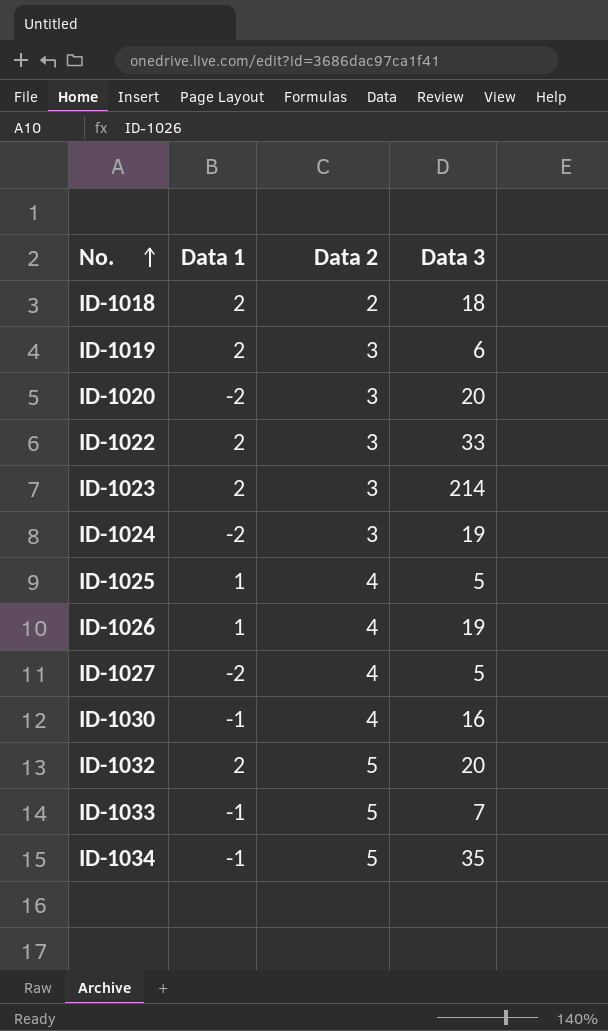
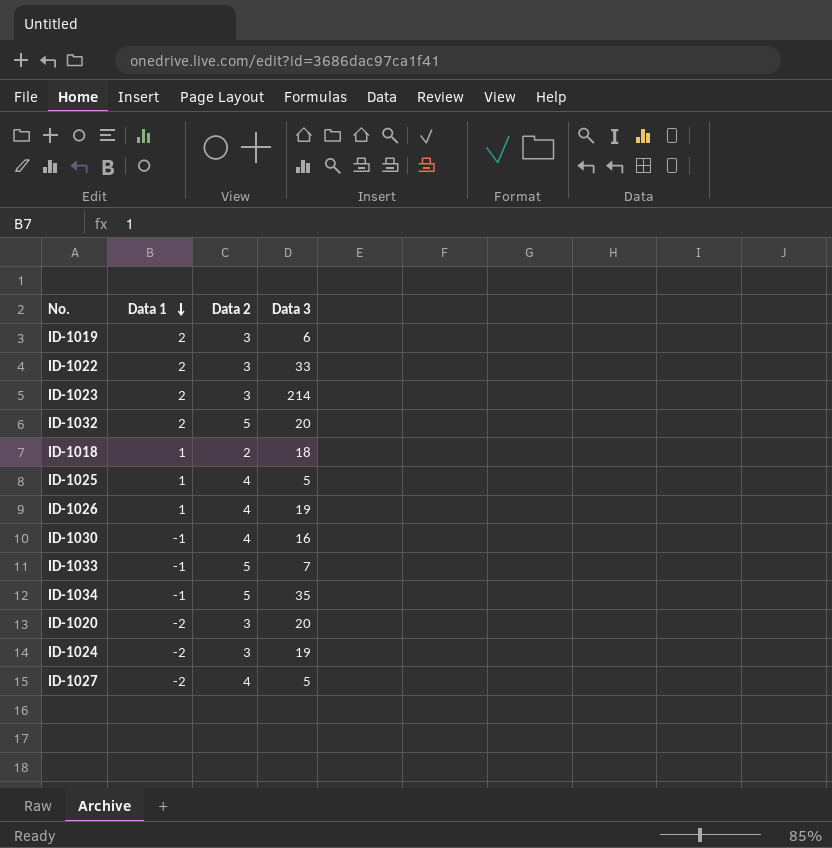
row order: No. ascending -> Data 1 descending
ID-1018 | Data 1: 2 -> 1

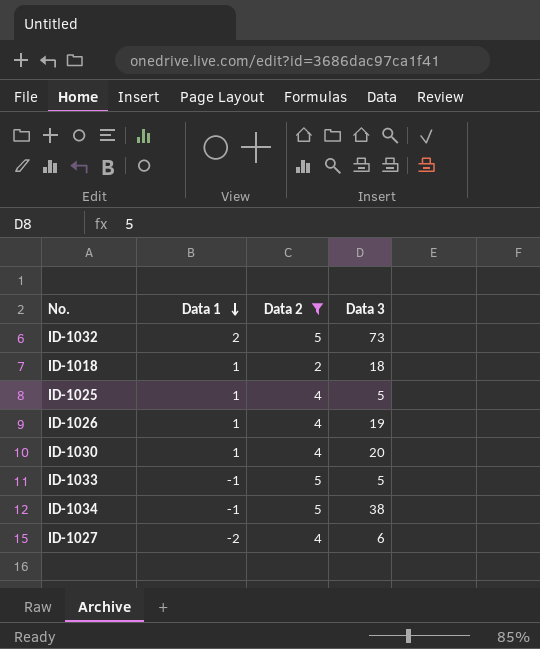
filter: none -> Data 2 != 3
ID-1032 | Data 3: 20 -> 73
ID-1030 | Data 1: -1 -> 1
ID-1030 | Data 3: 16 -> 20
ID-1033 | Data 3: 7 -> 5
ID-1034 | Data 3: 35 -> 38
ID-1027 | Data 3: 5 -> 6

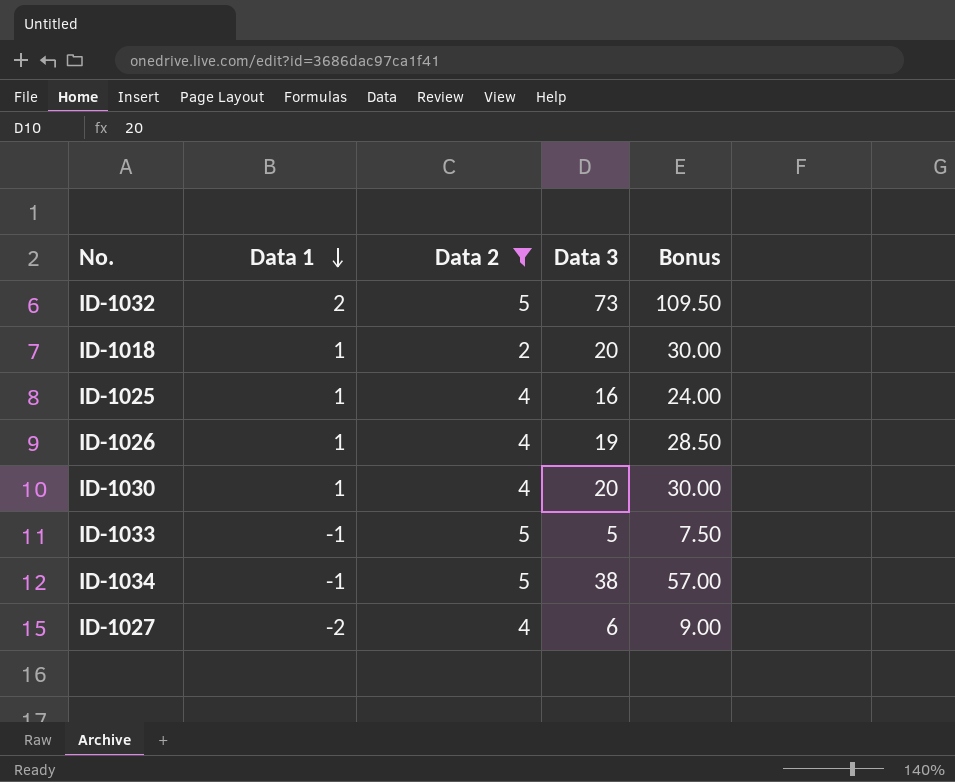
column Bonus | formula: none -> [Data 3] * 1.5
ID-1018 | Data 3: 18 -> 20
ID-1025 | Data 3: 5 -> 16

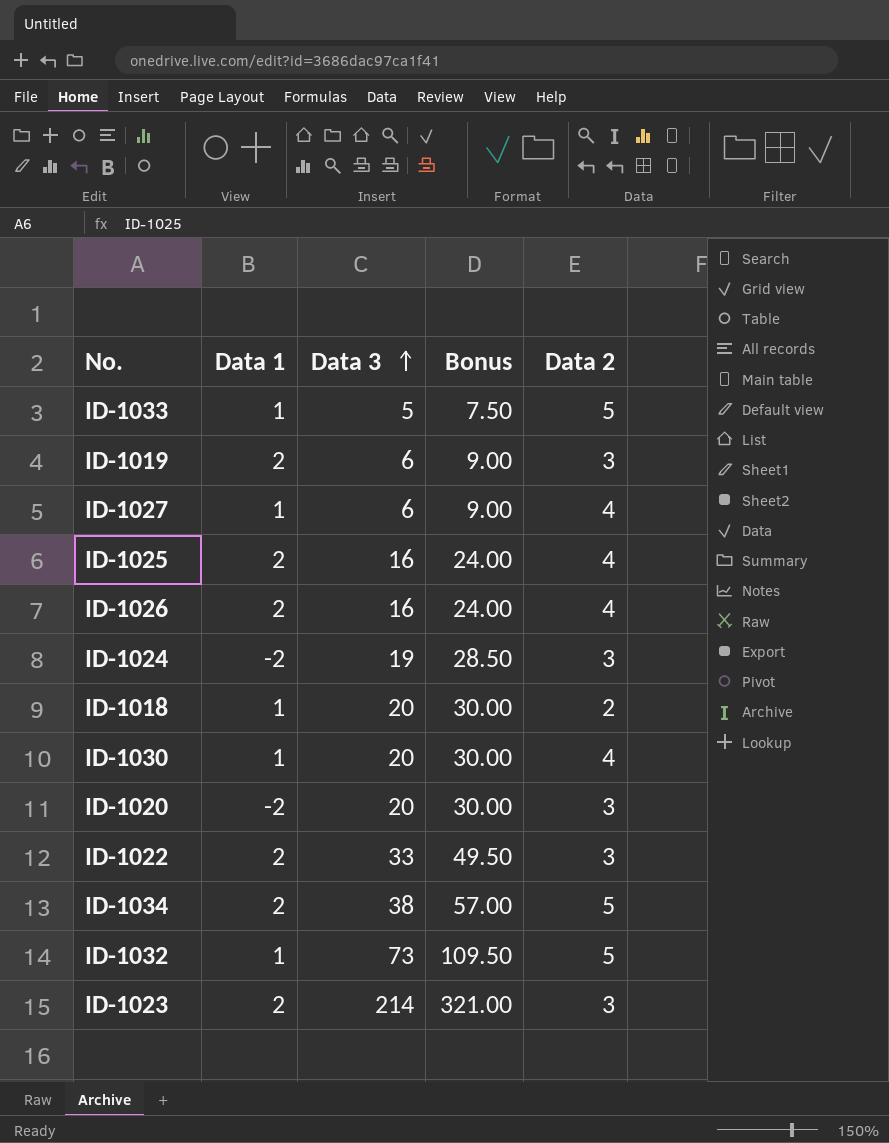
filter: Data 2 != 3 -> none
row order: Data 1 descending -> Data 3 ascending
column Data 2 | position: 3 -> 5
ID-1033 | Data 1: -1 -> 1
ID-1027 | Data 1: -2 -> 1
ID-1025 | Data 1: 1 -> 2
ID-1026 | Data 1: 1 -> 2
ID-1026 | Data 3: 19 -> 16
ID-1026 | Bonus: 28.50 -> 24.00
ID-1034 | Data 1: -1 -> 2
ID-1032 | Data 1: 2 -> 1

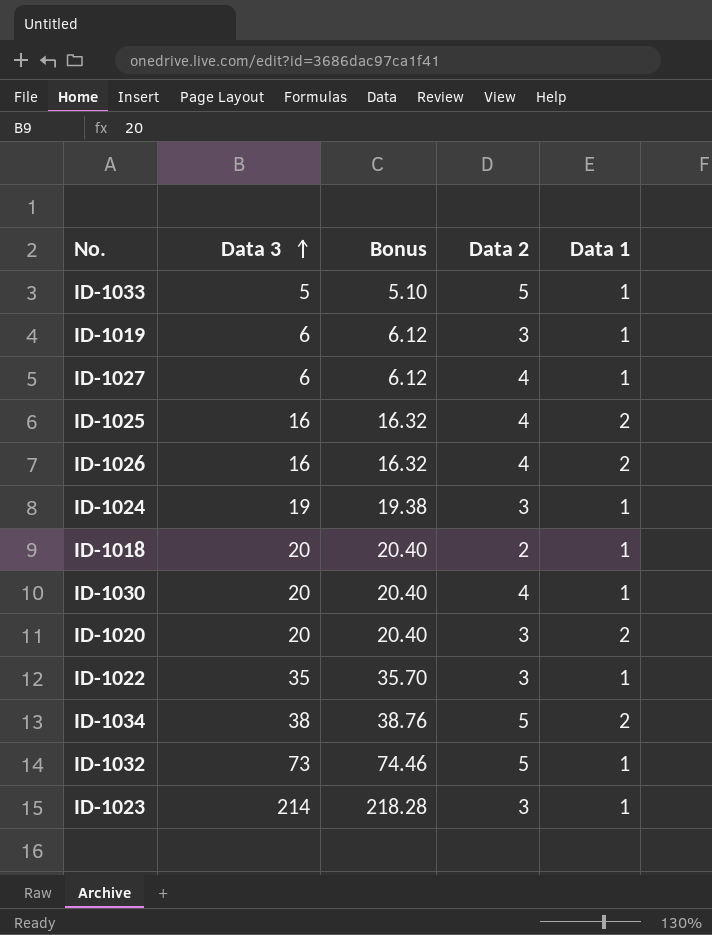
column Bonus | formula: [Data 3] * 1.5 -> [Data 3] * 1.02
column Data 1 | position: 2 -> 5
ID-1019 | Data 1: 2 -> 1
ID-1024 | Data 1: -2 -> 1
ID-1020 | Data 1: -2 -> 2
ID-1022 | Data 3: 33 -> 35
ID-1022 | Data 1: 2 -> 1
ID-1023 | Data 1: 2 -> 1

